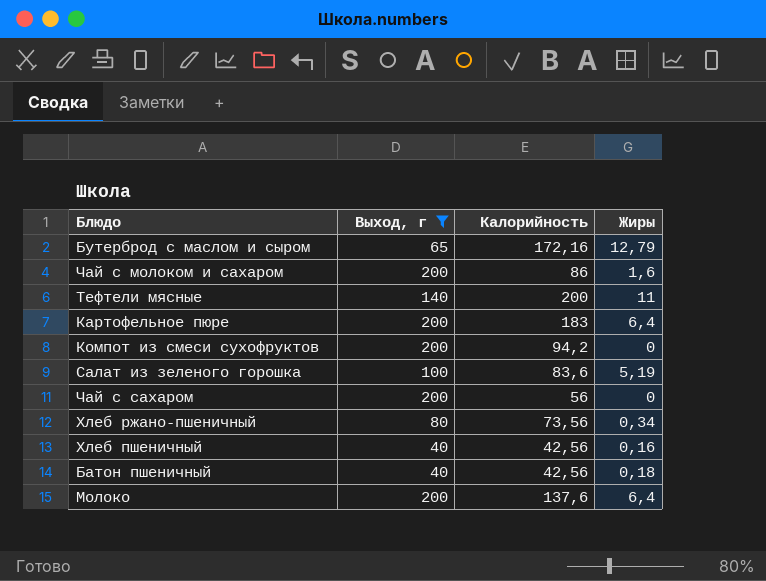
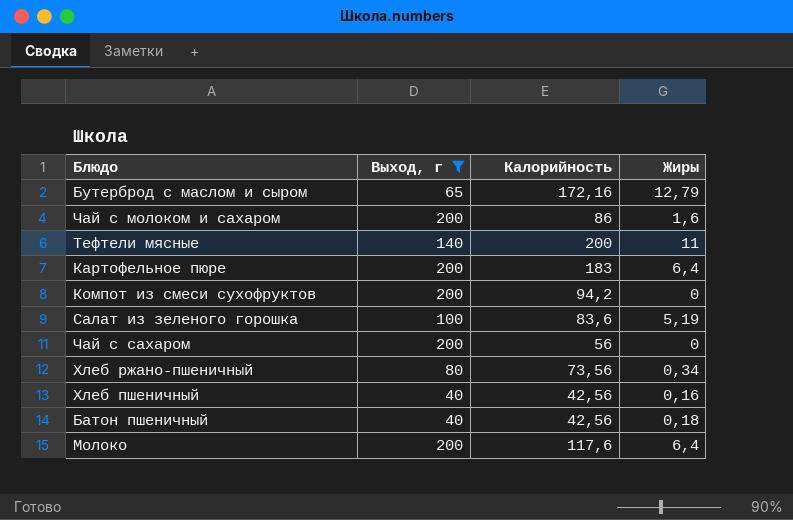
Молоко | Калорийность: 137,6 -> 117,6

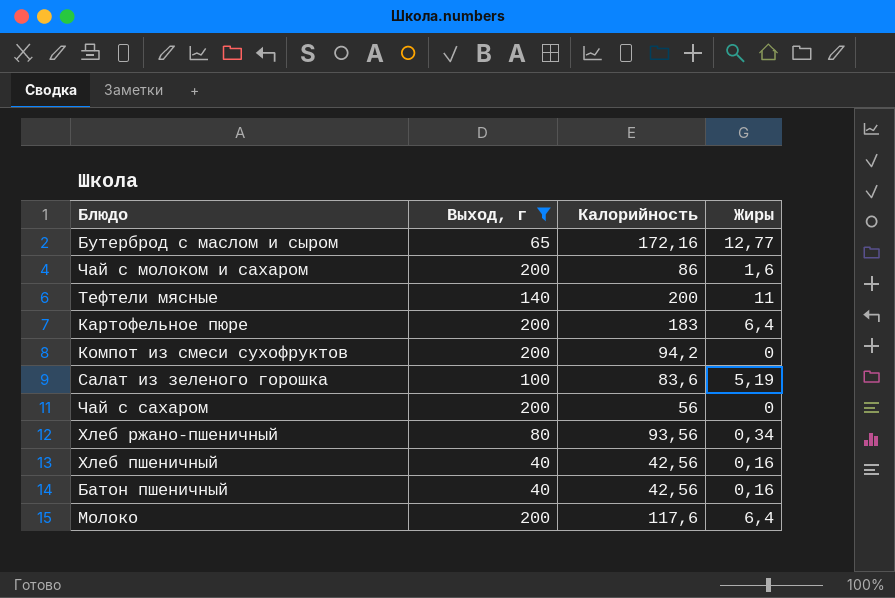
Бутерброд с маслом и сыром | Жиры: 12,79 -> 12,77
Хлеб ржано-пшеничный | Калорийность: 73,56 -> 93,56
Батон пшеничный | Жиры: 0,18 -> 0,16

